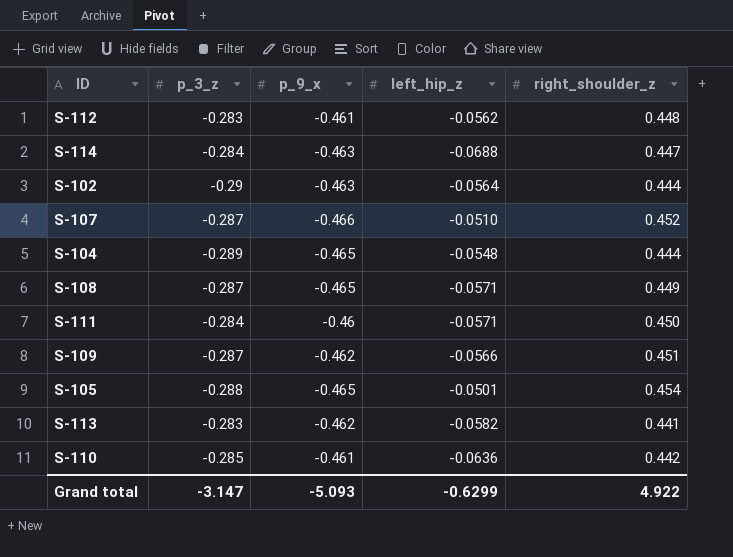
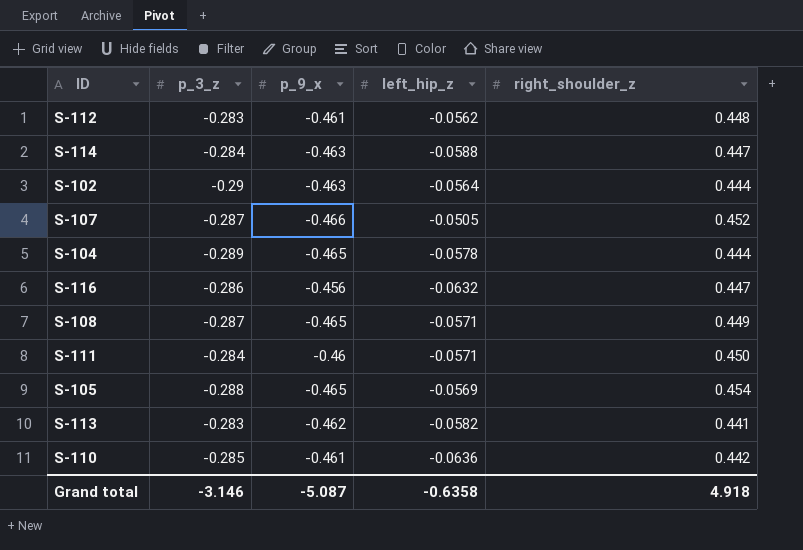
row S-109: -0.287 | -0.462 | -0.0566 | 0.451 -> none
S-114 | left_hip_z: -0.0688 -> -0.0588
S-107 | left_hip_z: -0.0510 -> -0.0505
S-104 | left_hip_z: -0.0548 -> -0.0578
row S-116: none -> -0.286 | -0.456 | -0.0632 | 0.447
S-105 | left_hip_z: -0.0501 -> -0.0569
Grand total | p_3_z: -3.147 -> -3.146
Grand total | p_9_x: -5.093 -> -5.087
Grand total | left_hip_z: -0.6299 -> -0.6358
Grand total | right_shoulder_z: 4.922 -> 4.918

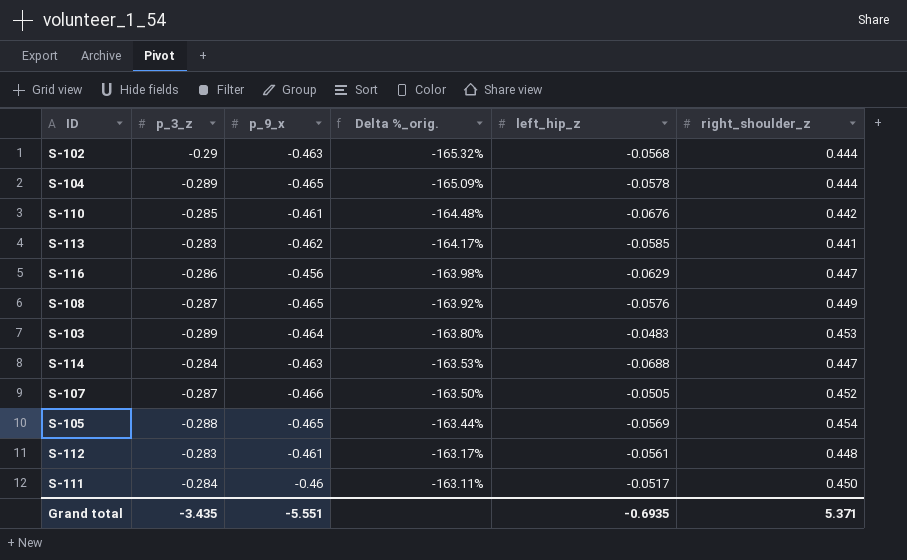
row order: none -> Delta %_orig. ascending
column Delta %_orig. | formula: none -> ([p_3_z] - [right_shoulder_z]) / [right_shoulder_z]
S-102 | left_hip_z: -0.0564 -> -0.0568
S-110 | left_hip_z: -0.0636 -> -0.0676
S-113 | left_hip_z: -0.0582 -> -0.0585
S-116 | left_hip_z: -0.0632 -> -0.0629
S-108 | left_hip_z: -0.0571 -> -0.0576
row S-103: none -> -0.289 | -0.464 | -163.80% | -0.0483 | 0.453
S-114 | left_hip_z: -0.0588 -> -0.0688
S-112 | left_hip_z: -0.0562 -> -0.0561
S-111 | left_hip_z: -0.0571 -> -0.0517
Grand total | p_3_z: -3.146 -> -3.435
Grand total | p_9_x: -5.087 -> -5.551
Grand total | left_hip_z: -0.6358 -> -0.6935
Grand total | right_shoulder_z: 4.918 -> 5.371

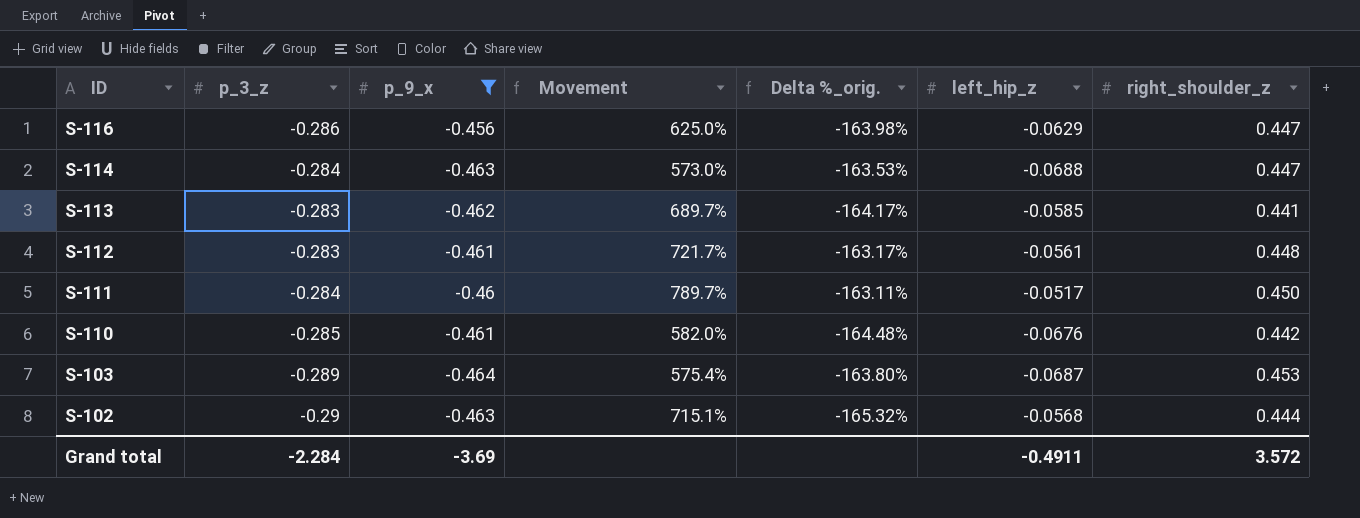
filter: none -> p_9_x >= -0.464
row order: Delta %_orig. ascending -> ID descending
column Movement | formula: none -> ([p_9_x] - [left_hip_z]) / [left_hip_z]
S-103 | left_hip_z: -0.0483 -> -0.0687
Grand total | p_3_z: -3.435 -> -2.284
Grand total | p_9_x: -5.551 -> -3.69
Grand total | left_hip_z: -0.6935 -> -0.4911
Grand total | right_shoulder_z: 5.371 -> 3.572

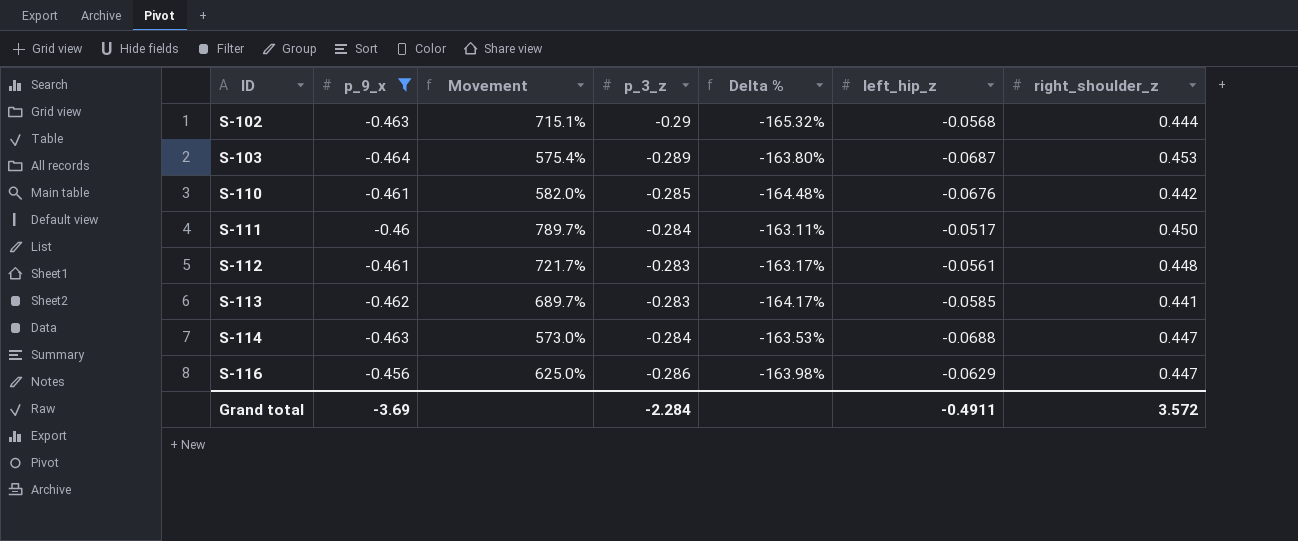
row order: ID descending -> ID ascending
column p_3_z | position: 2 -> 4
column name: Delta %_orig. -> Delta %

